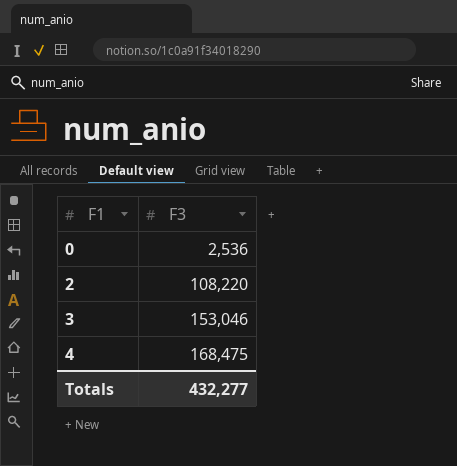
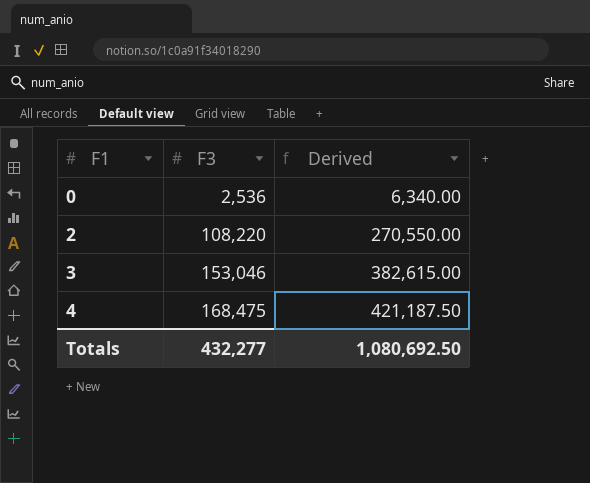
column Derived | formula: none -> [F3] * 2.5

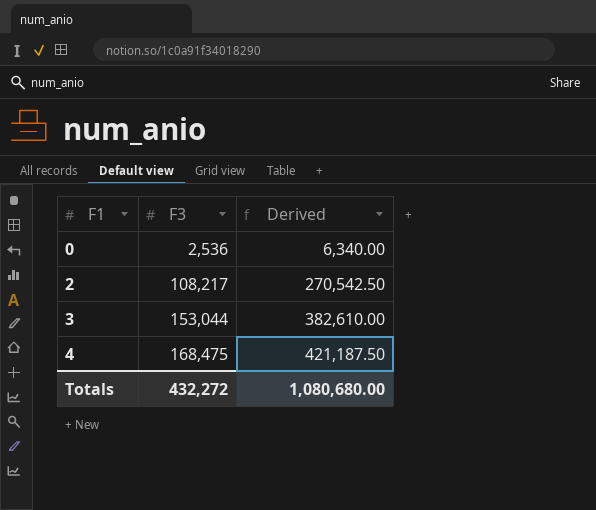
2 | F3: 108,220 -> 108,217
2 | Derived: 270,550.00 -> 270,542.50
3 | F3: 153,046 -> 153,044
3 | Derived: 382,615.00 -> 382,610.00
Totals | F3: 432,277 -> 432,272
Totals | Derived: 1,080,692.50 -> 1,080,680.00

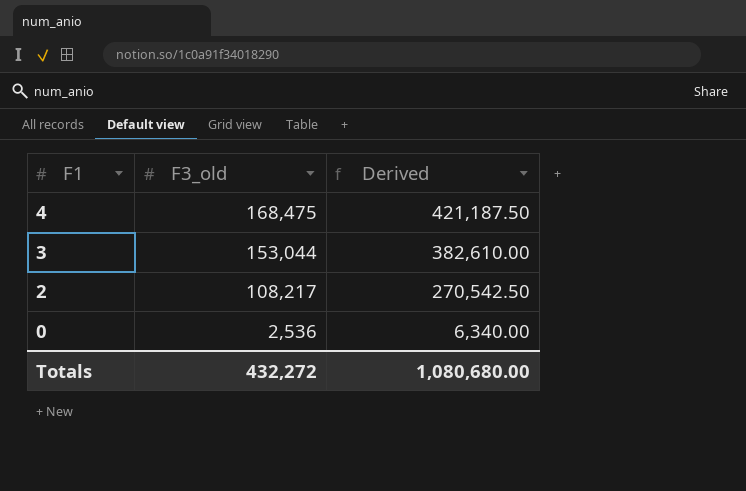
row order: F1 ascending -> F1 descending
column name: F3 -> F3_old

